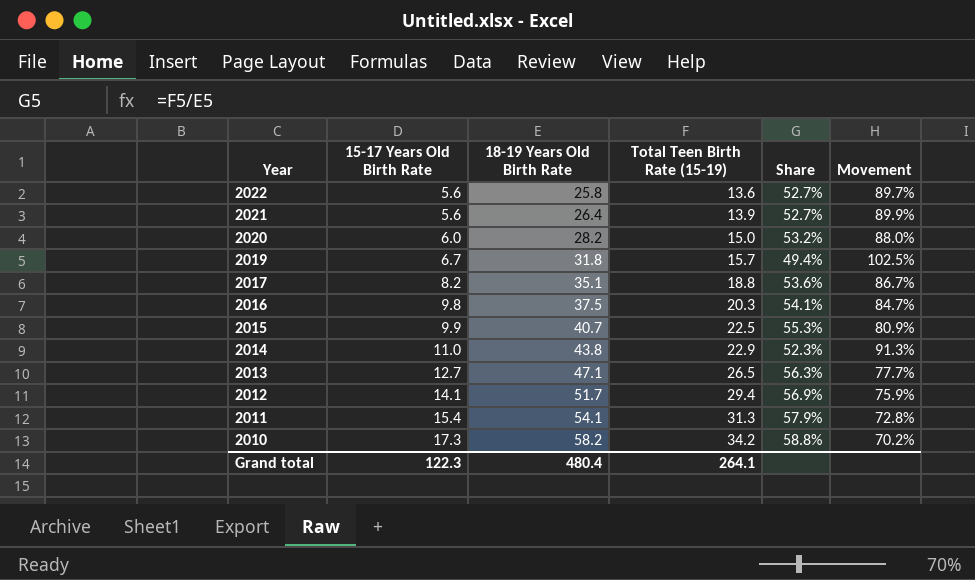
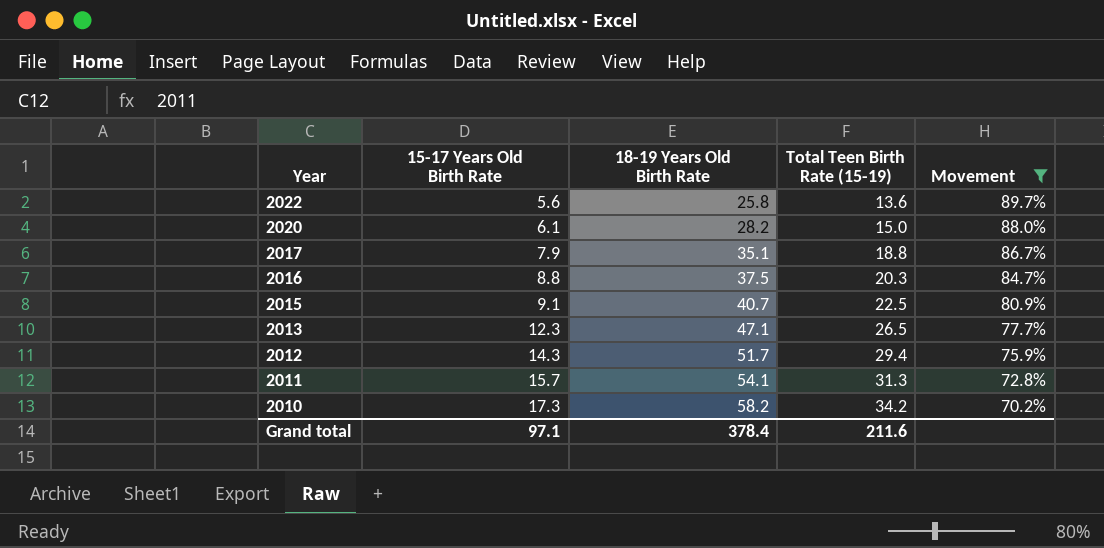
filter: none -> Movement <= 89.7%
column Share | formula: [Total Teen Birth Rate (15-19)] / [18-19 Years Old Birth Rate] -> none
2020 | 15-17 Years Old Birth Rate: 6.0 -> 6.1
2017 | 15-17 Years Old Birth Rate: 8.2 -> 7.9
2016 | 15-17 Years Old Birth Rate: 9.8 -> 8.8
2015 | 15-17 Years Old Birth Rate: 9.9 -> 9.1
2013 | 15-17 Years Old Birth Rate: 12.7 -> 12.3
2012 | 15-17 Years Old Birth Rate: 14.1 -> 14.3
2011 | 15-17 Years Old Birth Rate: 15.4 -> 15.7
Grand total | 15-17 Years Old Birth Rate: 122.3 -> 97.1
Grand total | 18-19 Years Old Birth Rate: 480.4 -> 378.4
Grand total | Total Teen Birth Rate (15-19): 264.1 -> 211.6

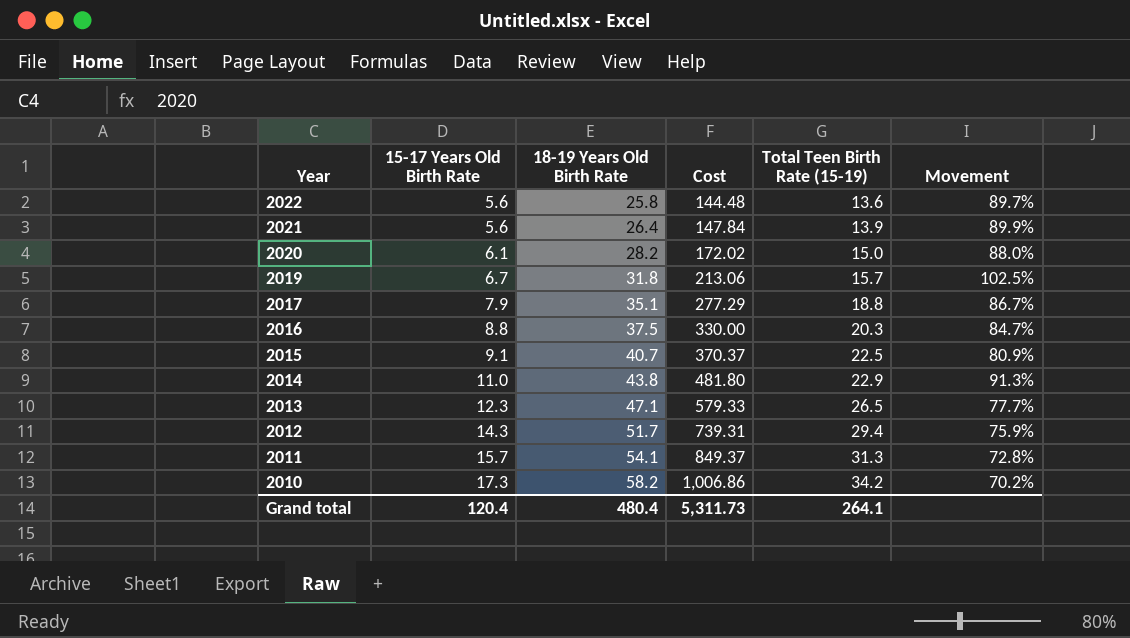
filter: Movement <= 89.7% -> none
column Cost | formula: none -> [15-17 Years Old Birth Rate] * [18-19 Years Old Birth Rate]
Grand total | 15-17 Years Old Birth Rate: 97.1 -> 120.4
Grand total | 18-19 Years Old Birth Rate: 378.4 -> 480.4
Grand total | Total Teen Birth Rate (15-19): 211.6 -> 264.1

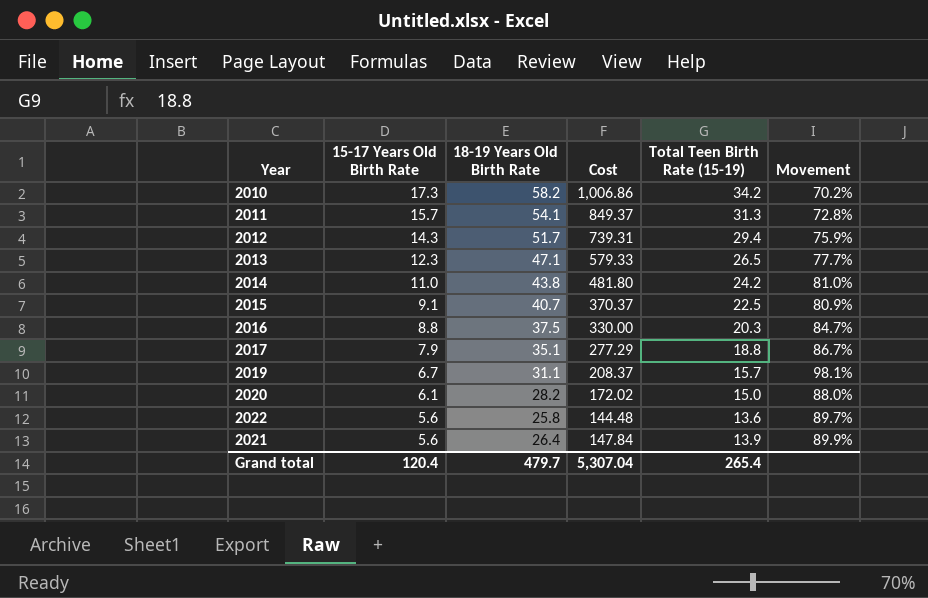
row order: Year descending -> 15-17 Years Old Birth Rate descending
2014 | Total Teen Birth Rate (15-19): 22.9 -> 24.2
2014 | Movement: 91.3% -> 81.0%
2019 | 18-19 Years Old Birth Rate: 31.8 -> 31.1
2019 | Cost: 213.06 -> 208.37
2019 | Movement: 102.5% -> 98.1%
Grand total | 18-19 Years Old Birth Rate: 480.4 -> 479.7
Grand total | Cost: 5,311.73 -> 5,307.04
Grand total | Total Teen Birth Rate (15-19): 264.1 -> 265.4

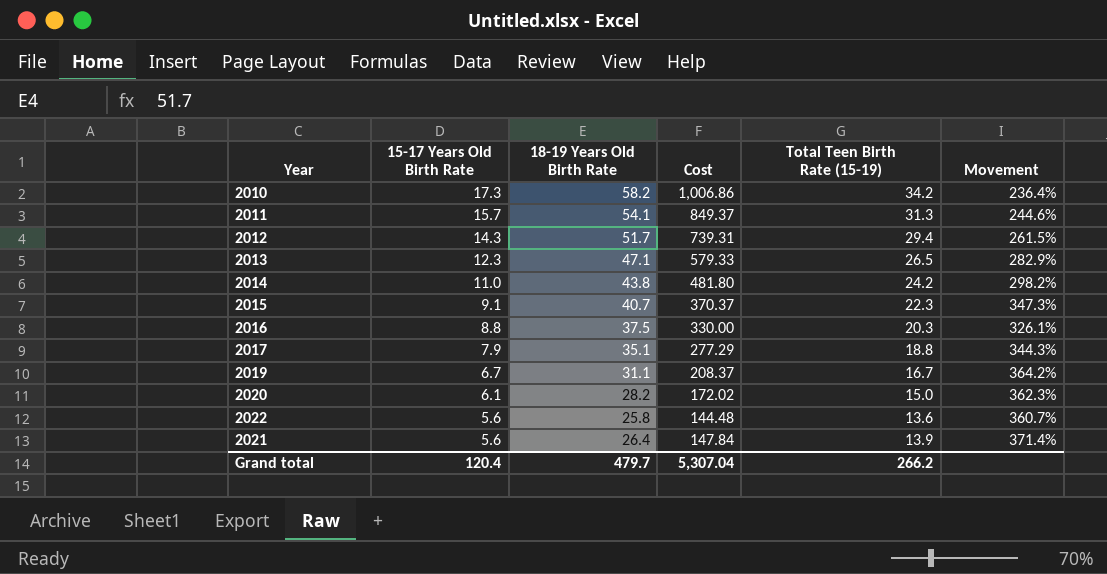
column Movement | formula: ([18-19 Years Old Birth Rate] - [Total Teen Birth Rate (15-19)]) / [Total Teen Birth Rate (15-19)] -> ([18-19 Years Old Birth Rate] - [15-17 Years Old Birth Rate]) / [15-17 Years Old Birth Rate]
2015 | Total Teen Birth Rate (15-19): 22.5 -> 22.3
2019 | Total Teen Birth Rate (15-19): 15.7 -> 16.7
Grand total | Total Teen Birth Rate (15-19): 265.4 -> 266.2

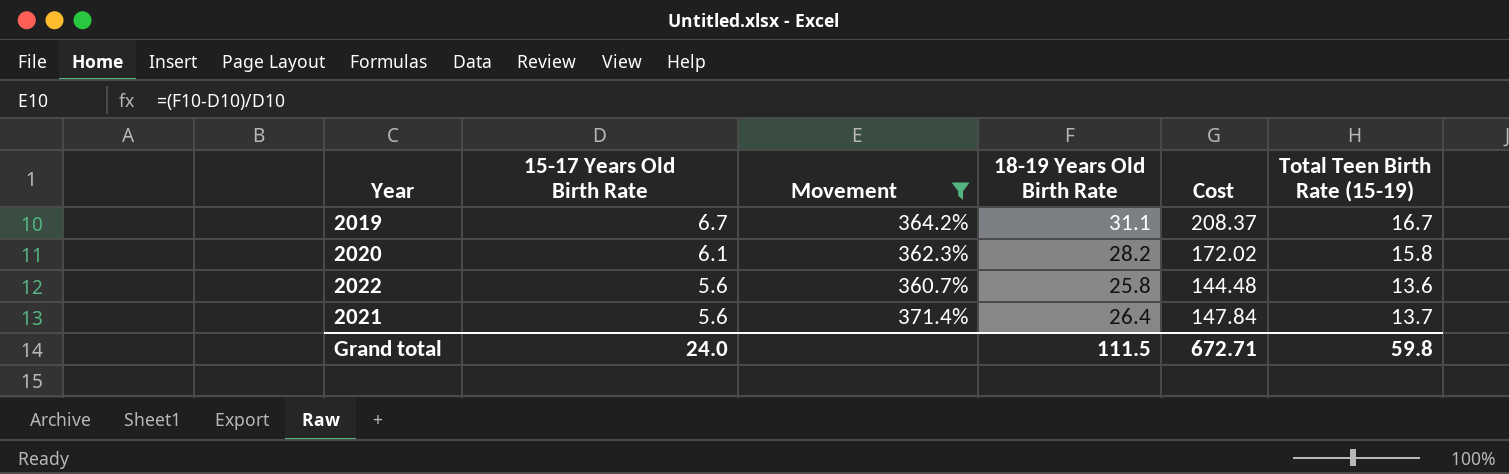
filter: none -> Movement >= 360.7%
column Movement | position: 6 -> 3
2020 | Total Teen Birth Rate (15-19): 15.0 -> 15.8
2021 | Total Teen Birth Rate (15-19): 13.9 -> 13.7
Grand total | 15-17 Years Old Birth Rate: 120.4 -> 24.0
Grand total | 18-19 Years Old Birth Rate: 479.7 -> 111.5
Grand total | Cost: 5,307.04 -> 672.71
Grand total | Total Teen Birth Rate (15-19): 266.2 -> 59.8

